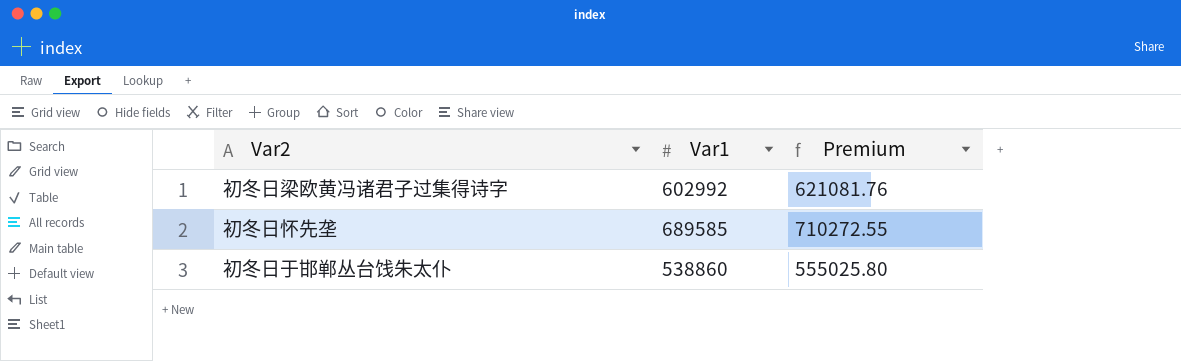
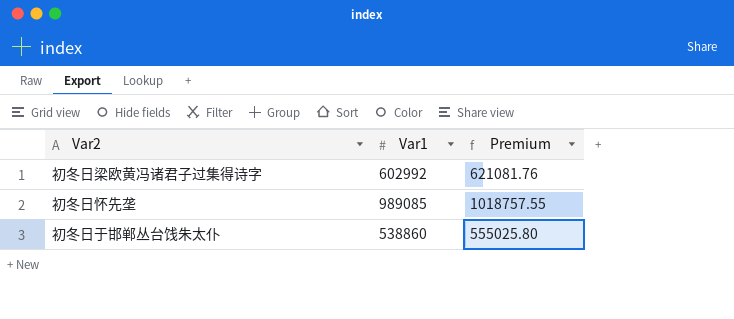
初冬日怀先垄 | Var1: 689585 -> 989085
初冬日怀先垄 | Premium: 710272.55 -> 1018757.55

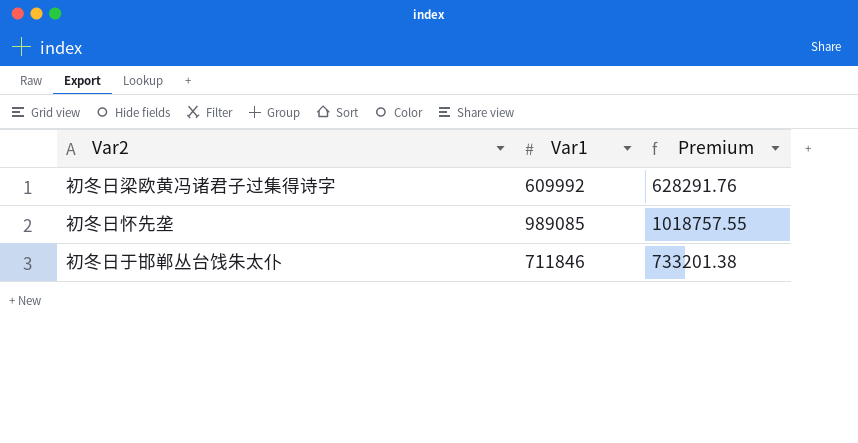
初冬日梁欧黄冯诸君子过集得诗字 | Var1: 602992 -> 609992
初冬日梁欧黄冯诸君子过集得诗字 | Premium: 621081.76 -> 628291.76
初冬日于邯郸丛台饯朱太仆 | Var1: 538860 -> 711846
初冬日于邯郸丛台饯朱太仆 | Premium: 555025.80 -> 733201.38

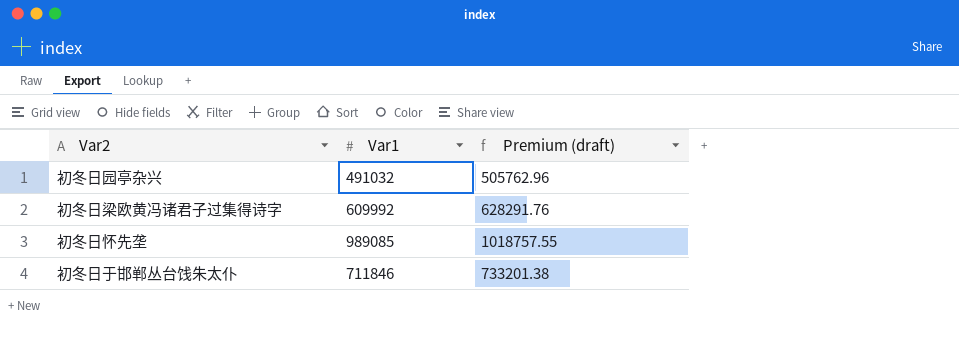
column name: Premium -> Premium (draft)
row 初冬日园亭杂兴: none -> 491032 | 505762.96

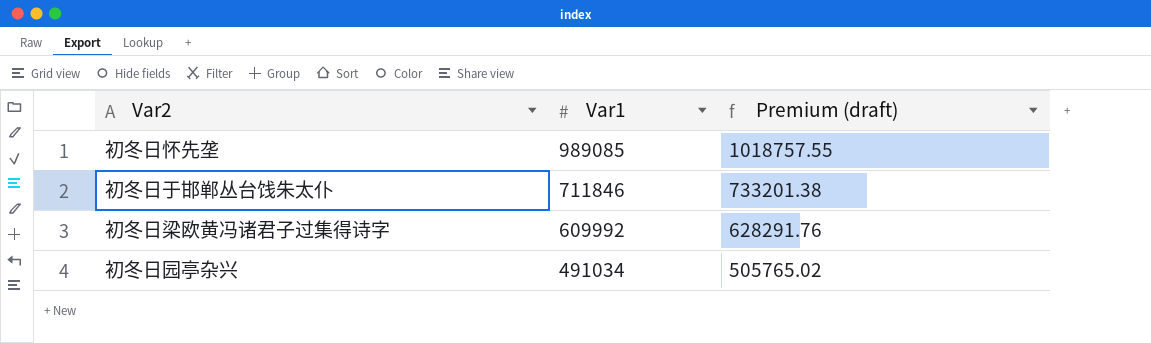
row order: none -> Var1 descending
初冬日园亭杂兴 | Var1: 491032 -> 491034
初冬日园亭杂兴 | Premium (draft): 505762.96 -> 505765.02

